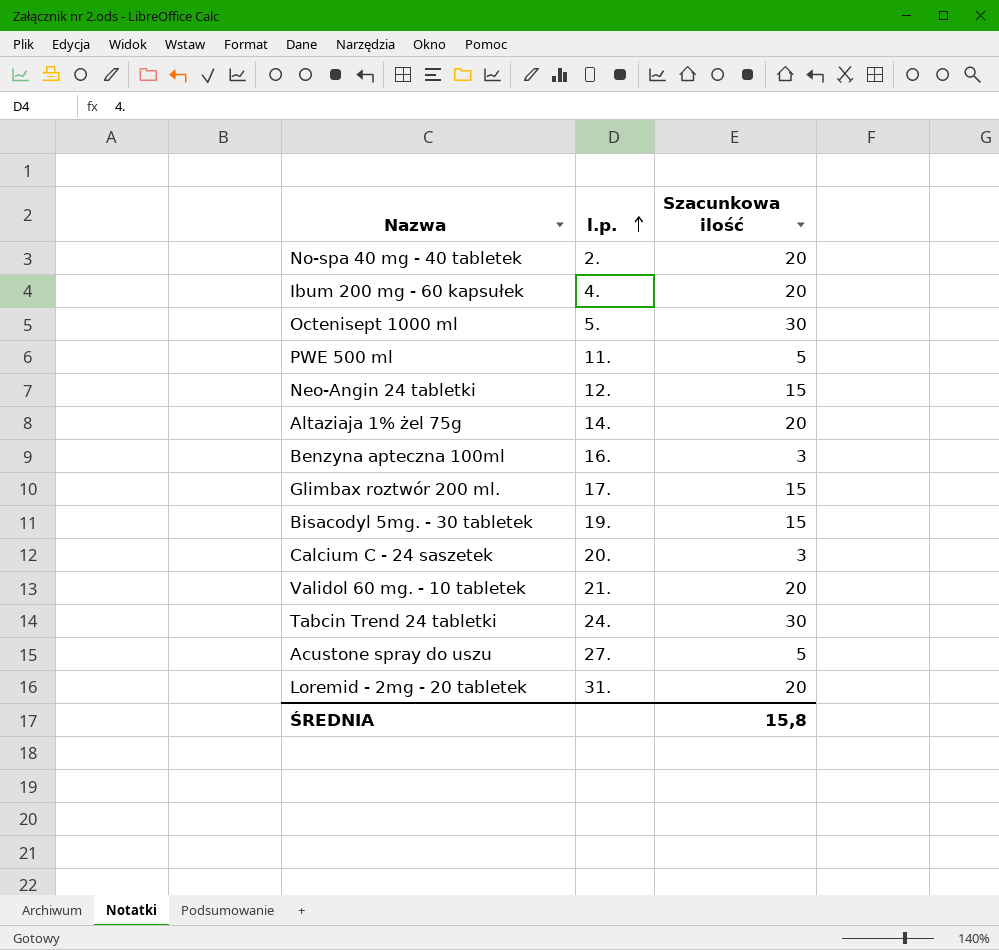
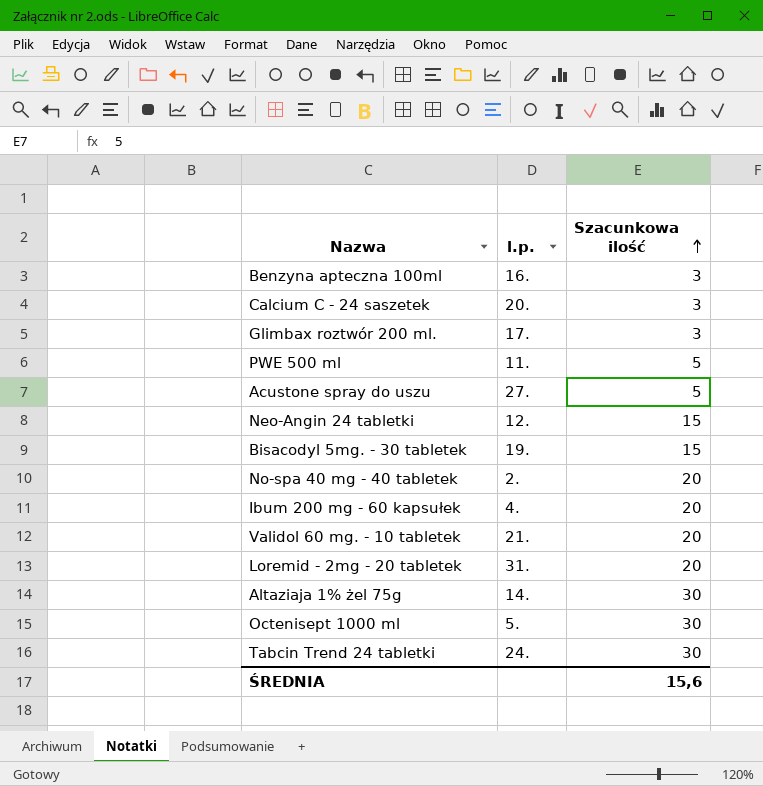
row order: l.p. ascending -> Szacunkowa ilość ascending
Glimbax roztwór 200 ml. | Szacunkowa ilość: 15 -> 3
Altaziaja 1% żel 75g | Szacunkowa ilość: 20 -> 30
ŚREDNIA | Szacunkowa ilość: 15,8 -> 15,6

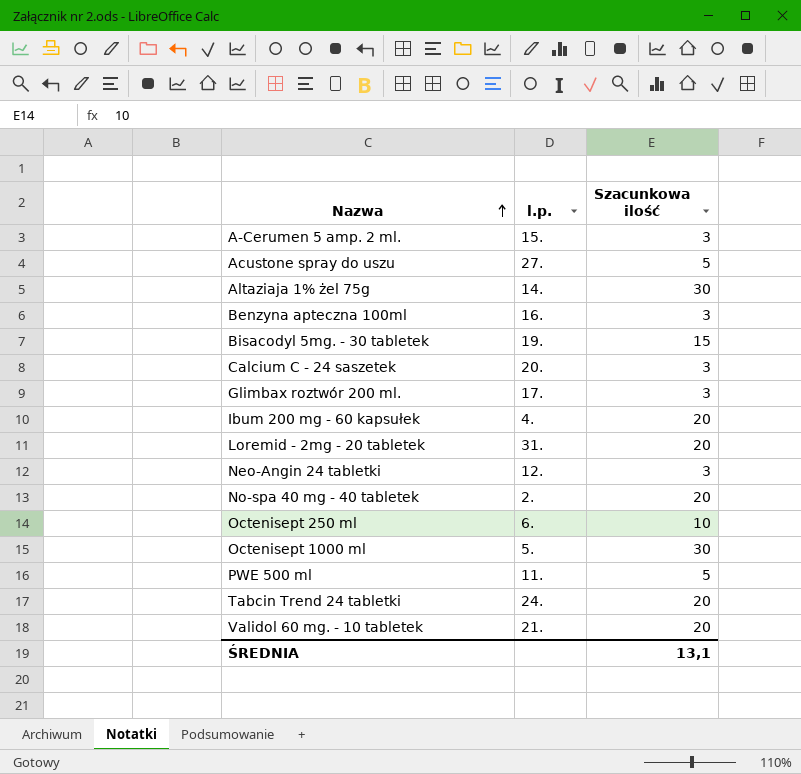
row order: Szacunkowa ilość ascending -> Nazwa ascending
row A-Cerumen 5 amp. 2 ml.: none -> 15. | 3
Neo-Angin 24 tabletki | Szacunkowa ilość: 15 -> 3
row Octenisept 250 ml: none -> 6. | 10
Tabcin Trend 24 tabletki | Szacunkowa ilość: 30 -> 20
ŚREDNIA | Szacunkowa ilość: 15,6 -> 13,1

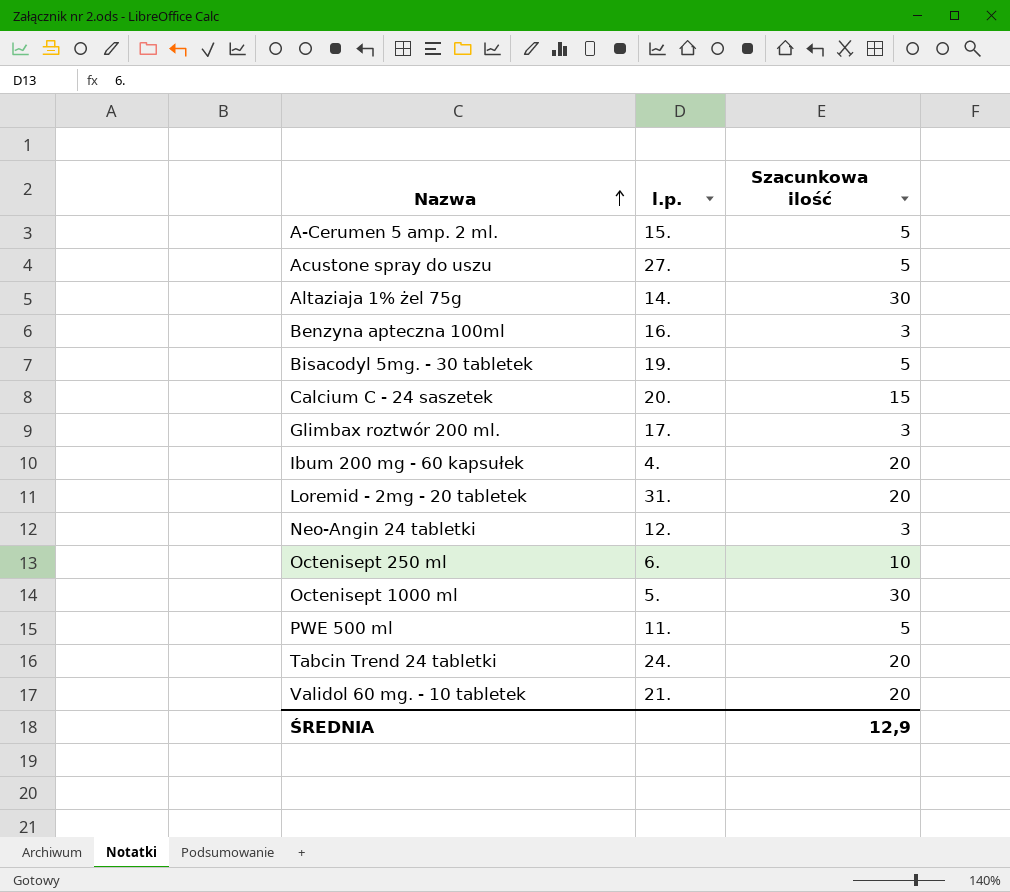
row No-spa 40 mg - 40 tabletek: 2. | 20 -> none
A-Cerumen 5 amp. 2 ml. | Szacunkowa ilość: 3 -> 5
Bisacodyl 5mg. - 30 tabletek | Szacunkowa ilość: 15 -> 5
Calcium C - 24 saszetek | Szacunkowa ilość: 3 -> 15
ŚREDNIA | Szacunkowa ilość: 13,1 -> 12,9

